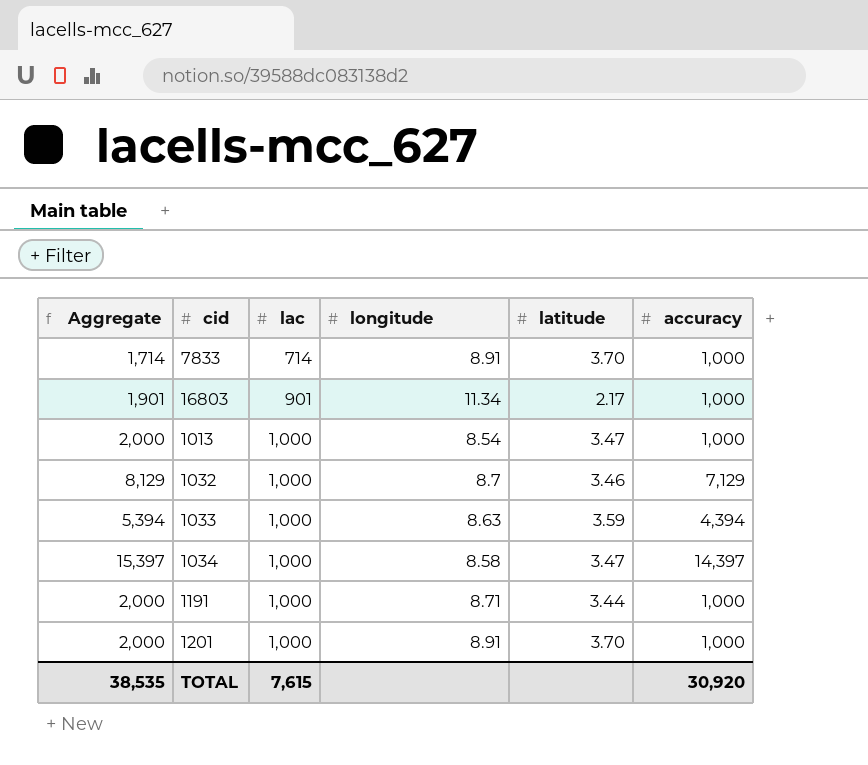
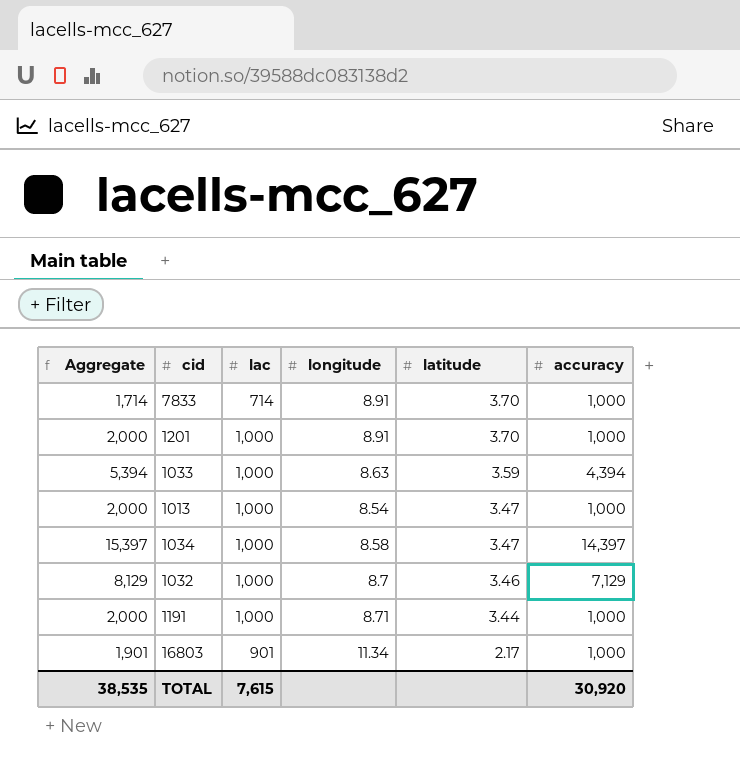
row order: lac ascending -> latitude descending

